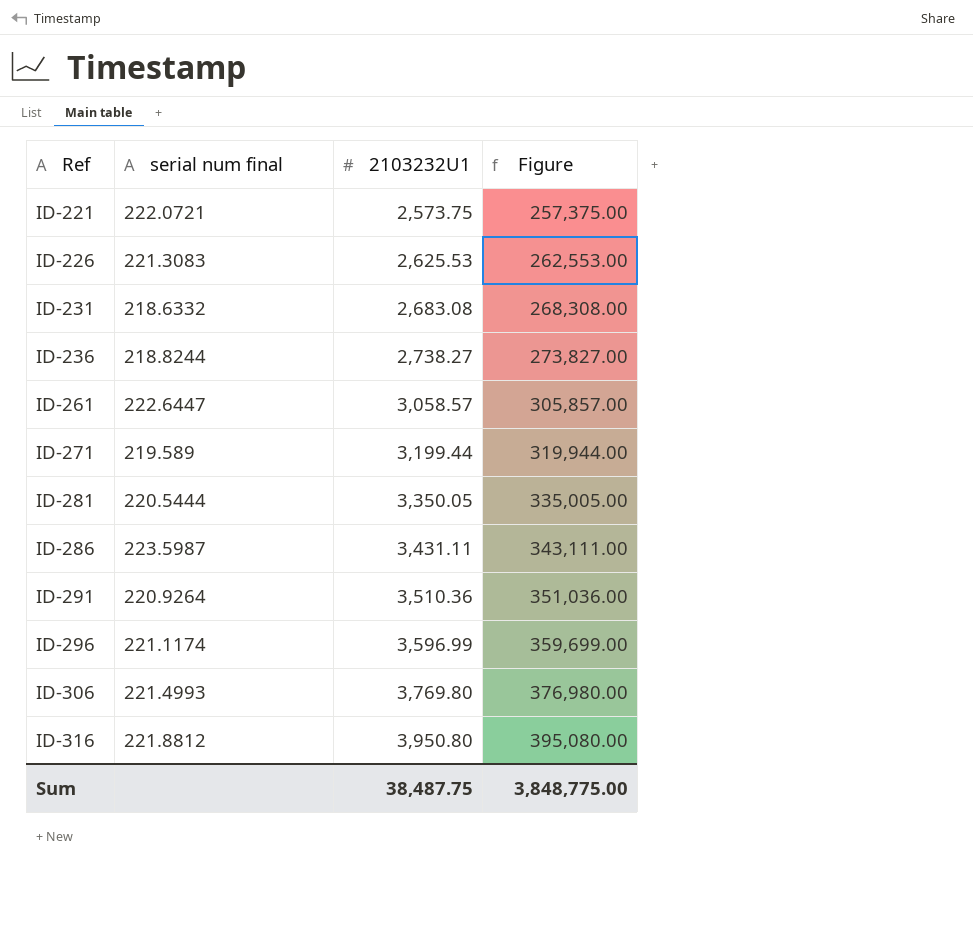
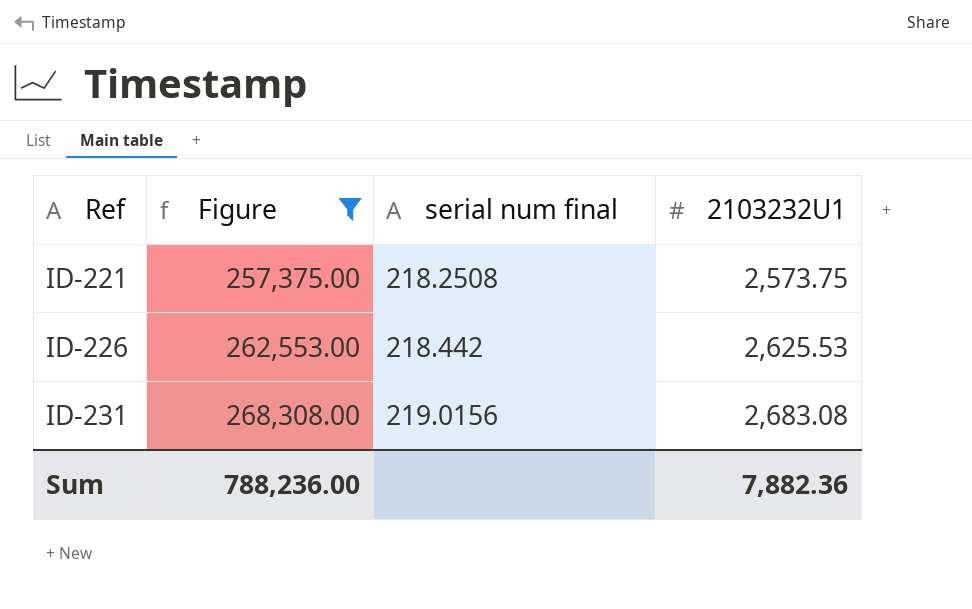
filter: none -> Figure <= 268,308.00
column Figure | position: 4 -> 2
ID-221 | serial num final: 222.0721 -> 218.2508
ID-226 | serial num final: 221.3083 -> 218.442
ID-231 | serial num final: 218.6332 -> 219.0156
Sum | Figure: 3,848,775.00 -> 788,236.00
Sum | 2103232U1: 38,487.75 -> 7,882.36

